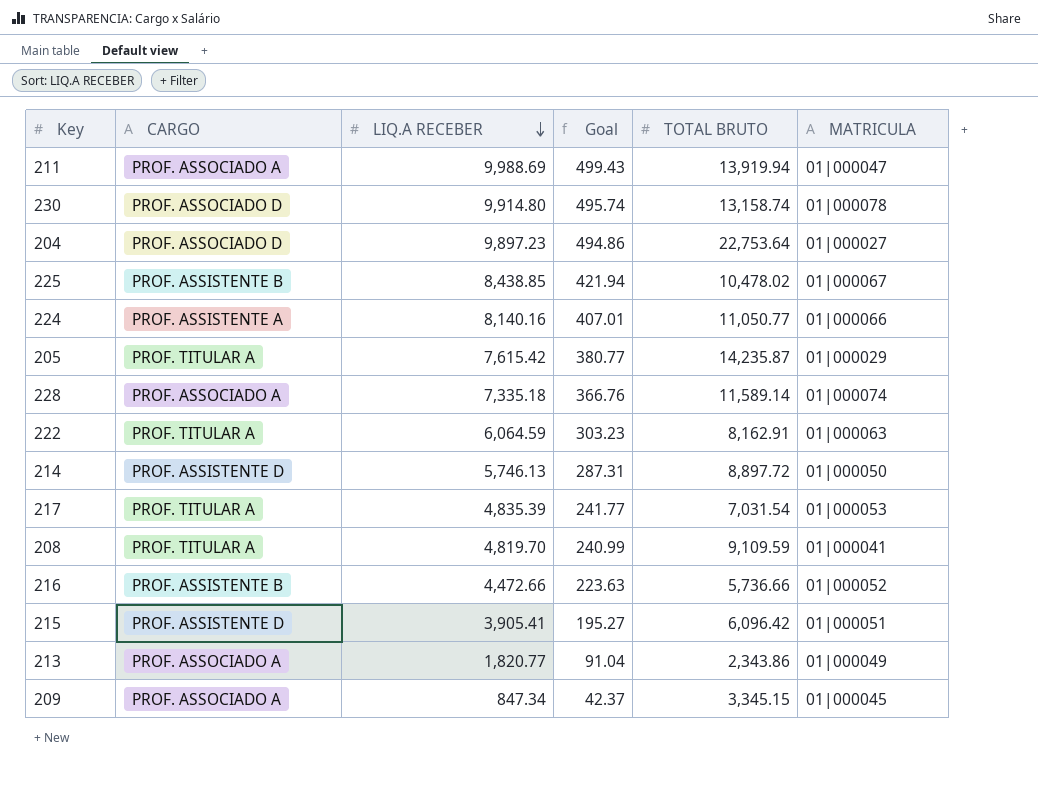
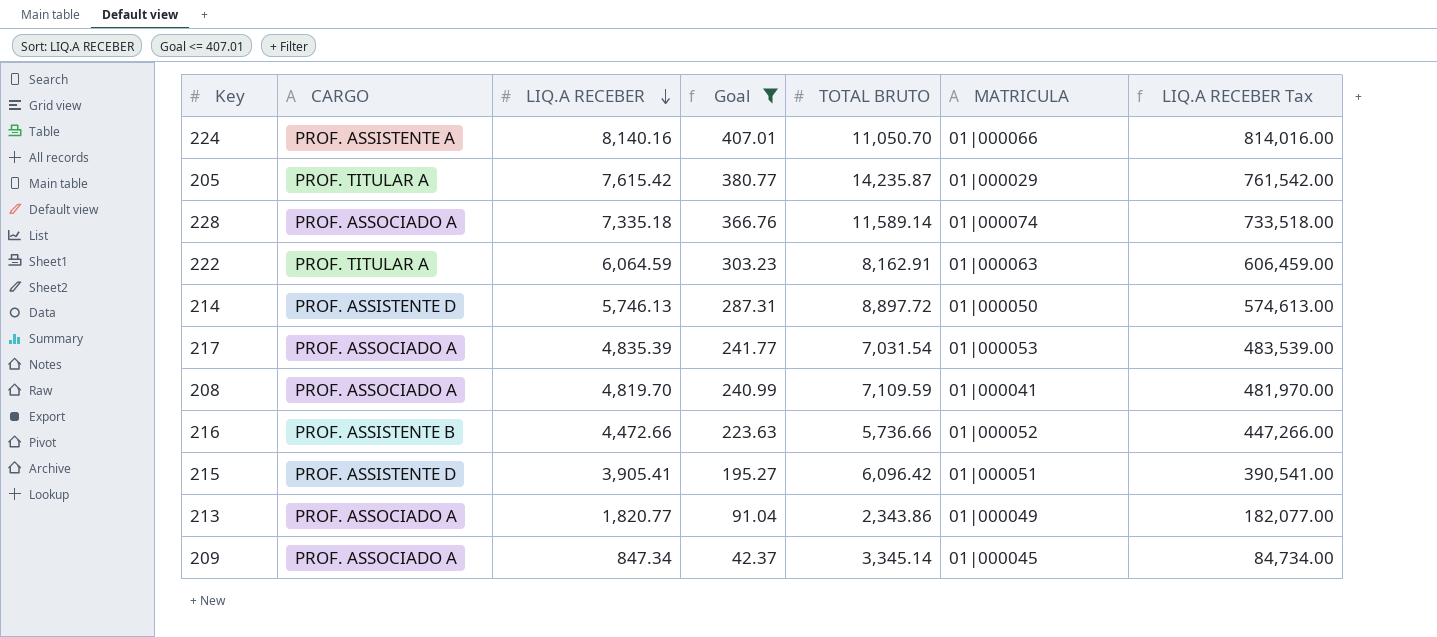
filter: none -> Goal <= 407.01
column LIQ.A RECEBER Tax | formula: none -> [LIQ.A RECEBER] * 100
224 | TOTAL BRUTO: 11,050.77 -> 11,050.70
217 | CARGO: PROF. TITULAR A -> PROF. ASSOCIADO A
208 | CARGO: PROF. TITULAR A -> PROF. ASSOCIADO A
208 | TOTAL BRUTO: 9,109.59 -> 7,109.59
209 | TOTAL BRUTO: 3,345.15 -> 3,345.14

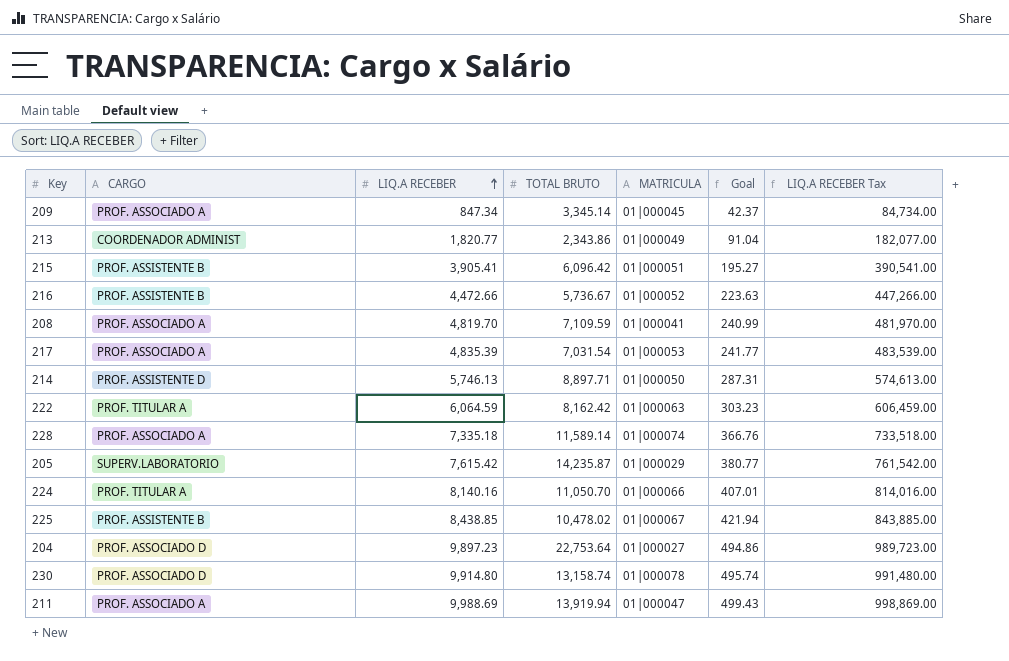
filter: Goal <= 407.01 -> none
row order: LIQ.A RECEBER descending -> LIQ.A RECEBER ascending
column Goal | position: 4 -> 6
213 | CARGO: PROF. ASSOCIADO A -> COORDENADOR ADMINIST
215 | CARGO: PROF. ASSISTENTE D -> PROF. ASSISTENTE B
216 | TOTAL BRUTO: 5,736.66 -> 5,736.67
214 | TOTAL BRUTO: 8,897.72 -> 8,897.71
222 | TOTAL BRUTO: 8,162.91 -> 8,162.42
205 | CARGO: PROF. TITULAR A -> SUPERV.LABORATORIO
224 | CARGO: PROF. ASSISTENTE A -> PROF. TITULAR A

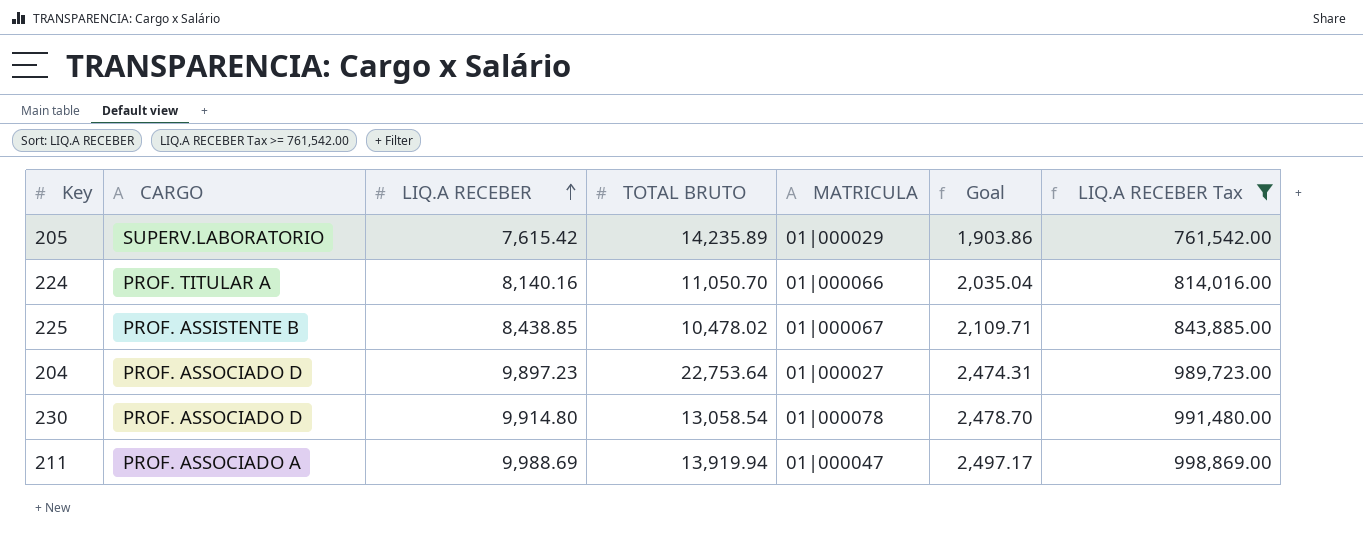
filter: none -> LIQ.A RECEBER Tax >= 761,542.00
column Goal | formula: [LIQ.A RECEBER] * 0.05 -> [LIQ.A RECEBER] * 0.25
205 | TOTAL BRUTO: 14,235.87 -> 14,235.89
230 | TOTAL BRUTO: 13,158.74 -> 13,058.54

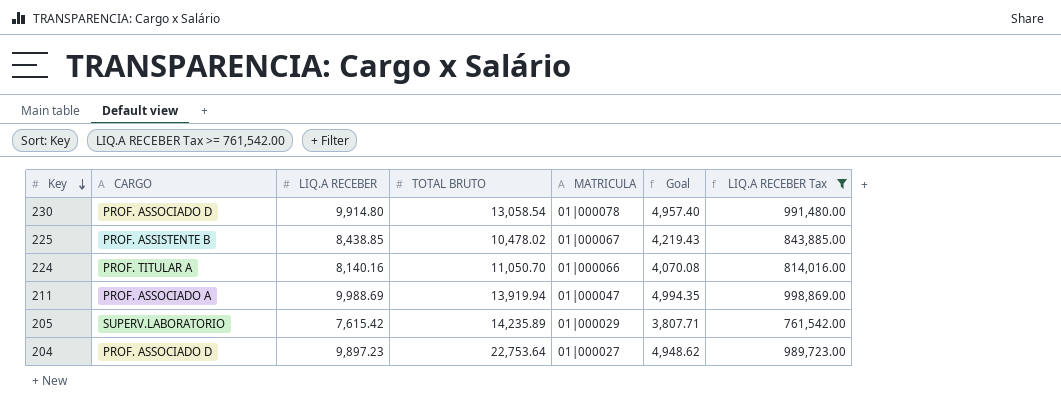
row order: LIQ.A RECEBER ascending -> Key descending
column Goal | formula: [LIQ.A RECEBER] * 0.25 -> [LIQ.A RECEBER] * 0.5

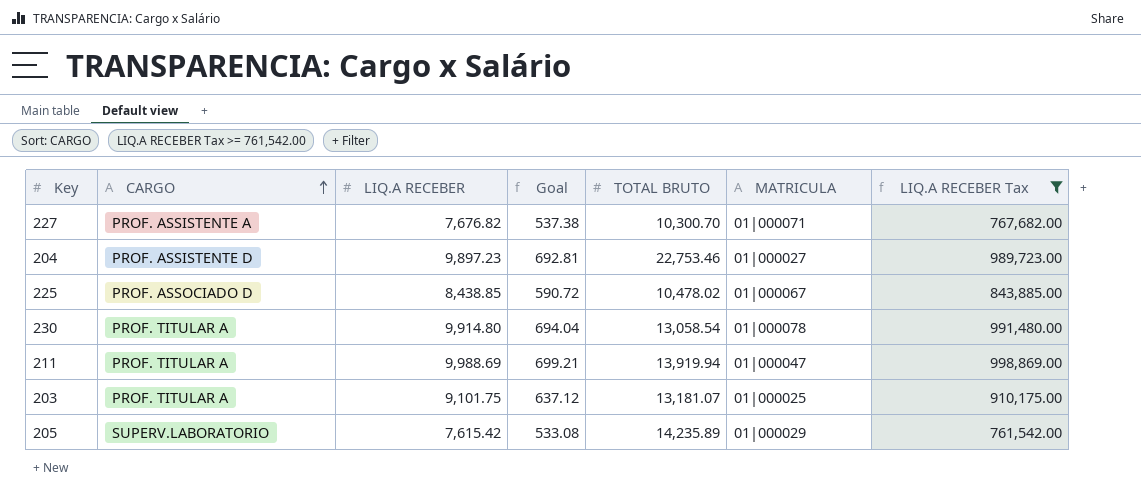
row order: Key descending -> CARGO ascending
column Goal | formula: [LIQ.A RECEBER] * 0.5 -> [LIQ.A RECEBER] * 0.07
column Goal | position: 6 -> 4
row 224: PROF. TITULAR A | 8,140.16 | 11,050.70 | 01|000066 | 4,070.08 | 814,016.00 -> none
row 227: none -> PROF. ASSISTENTE A | 7,676.82 | 537.38 | 10,300.70 | 01|000071 | 767,682.00
204 | CARGO: PROF. ASSOCIADO D -> PROF. ASSISTENTE D
204 | TOTAL BRUTO: 22,753.64 -> 22,753.46
225 | CARGO: PROF. ASSISTENTE B -> PROF. ASSOCIADO D
230 | CARGO: PROF. ASSOCIADO D -> PROF. TITULAR A
211 | CARGO: PROF. ASSOCIADO A -> PROF. TITULAR A
row 203: none -> PROF. TITULAR A | 9,101.75 | 637.12 | 13,181.07 | 01|000025 | 910,175.00

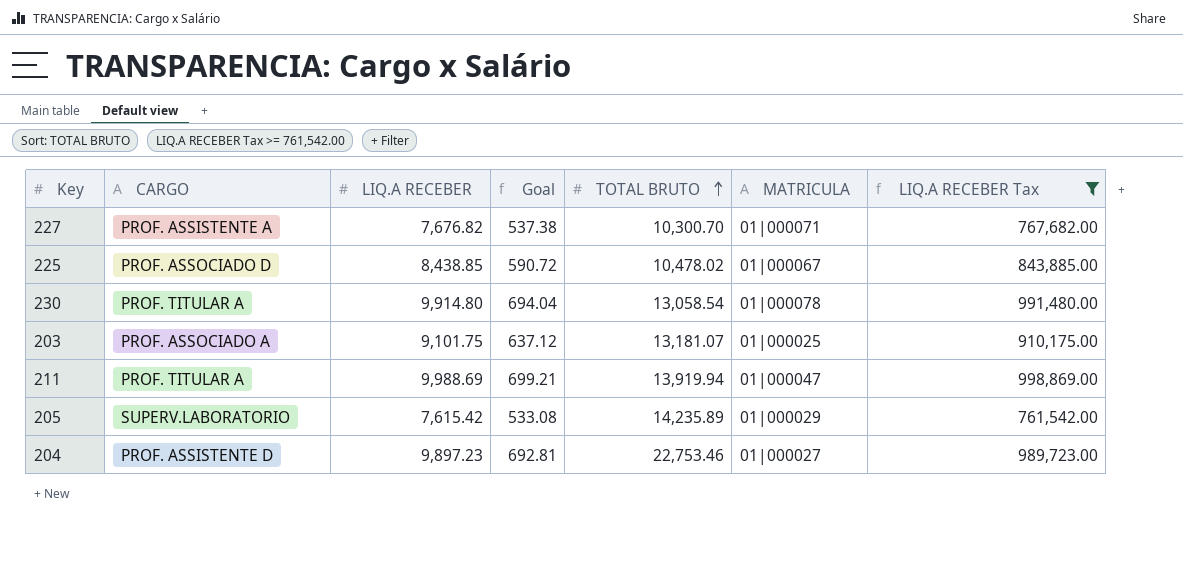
row order: CARGO ascending -> TOTAL BRUTO ascending
203 | CARGO: PROF. TITULAR A -> PROF. ASSOCIADO A

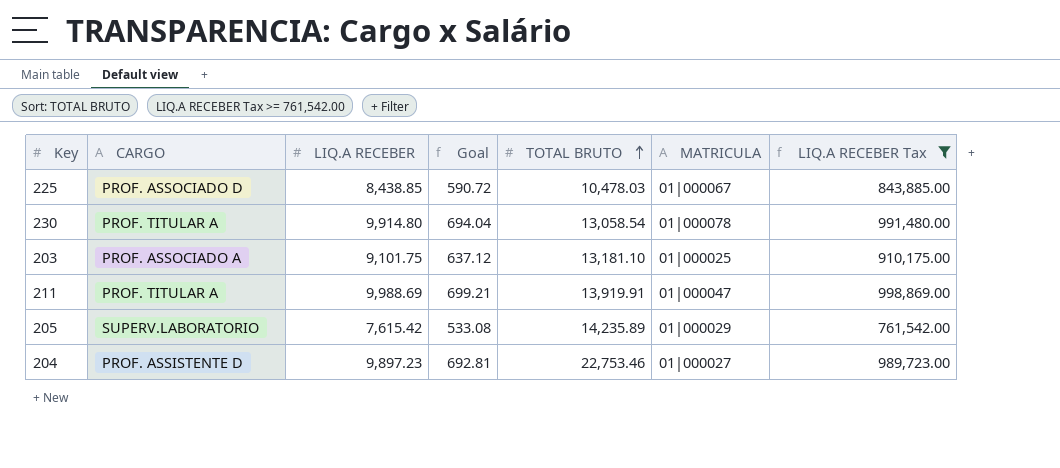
row 227: PROF. ASSISTENTE A | 7,676.82 | 537.38 | 10,300.70 | 01|000071 | 767,682.00 -> none
225 | TOTAL BRUTO: 10,478.02 -> 10,478.03
203 | TOTAL BRUTO: 13,181.07 -> 13,181.10
211 | TOTAL BRUTO: 13,919.94 -> 13,919.91

